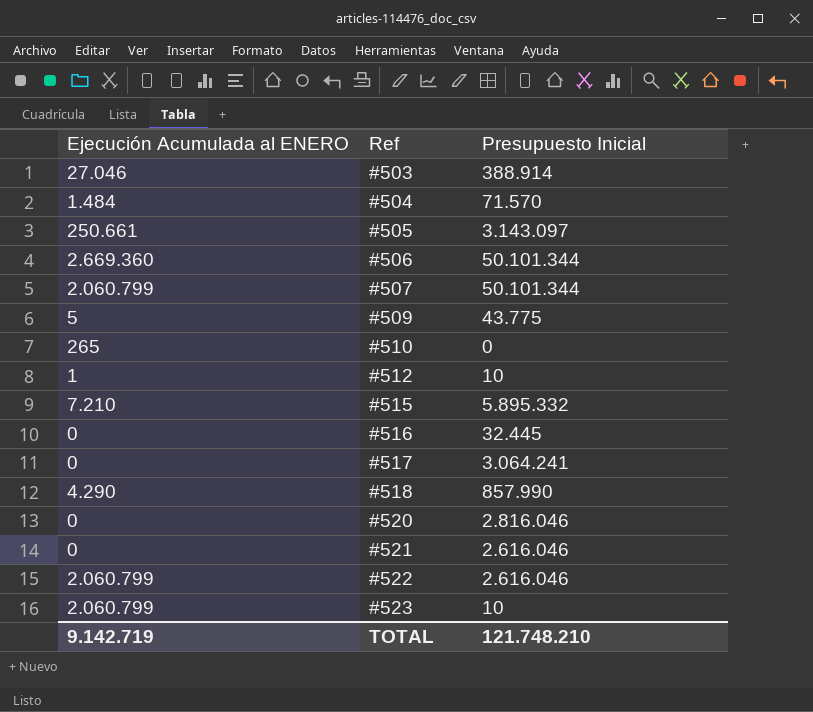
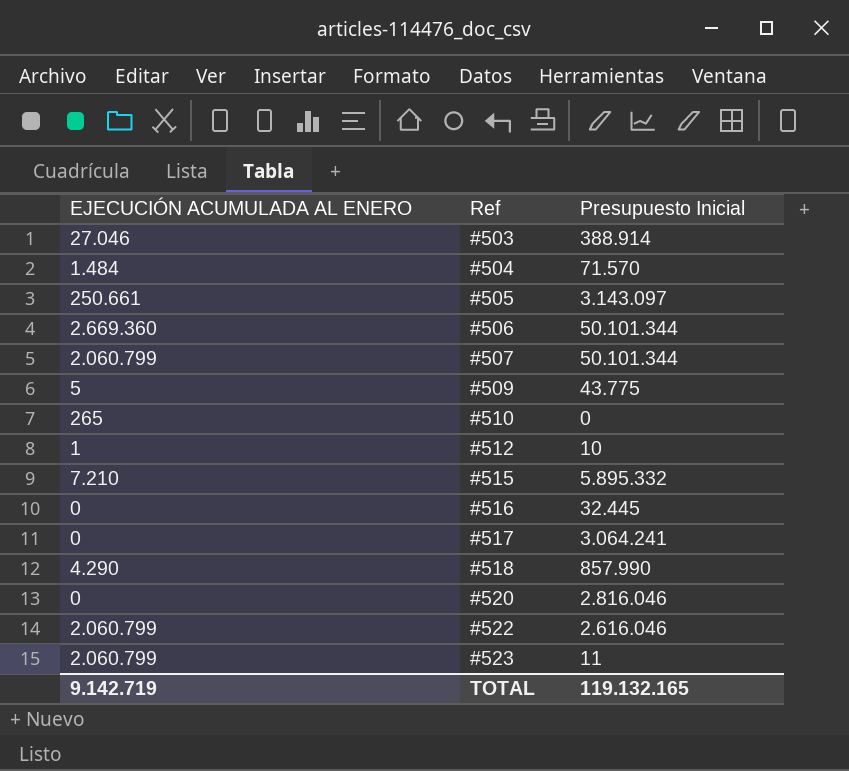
column name: Ejecución Acumulada al ENERO -> EJECUCIÓN ACUMULADA AL ENERO
row #521: 0 | 2.616.046 -> none
#523 | Presupuesto Inicial: 10 -> 11
TOTAL | Presupuesto Inicial: 121.748.210 -> 119.132.165

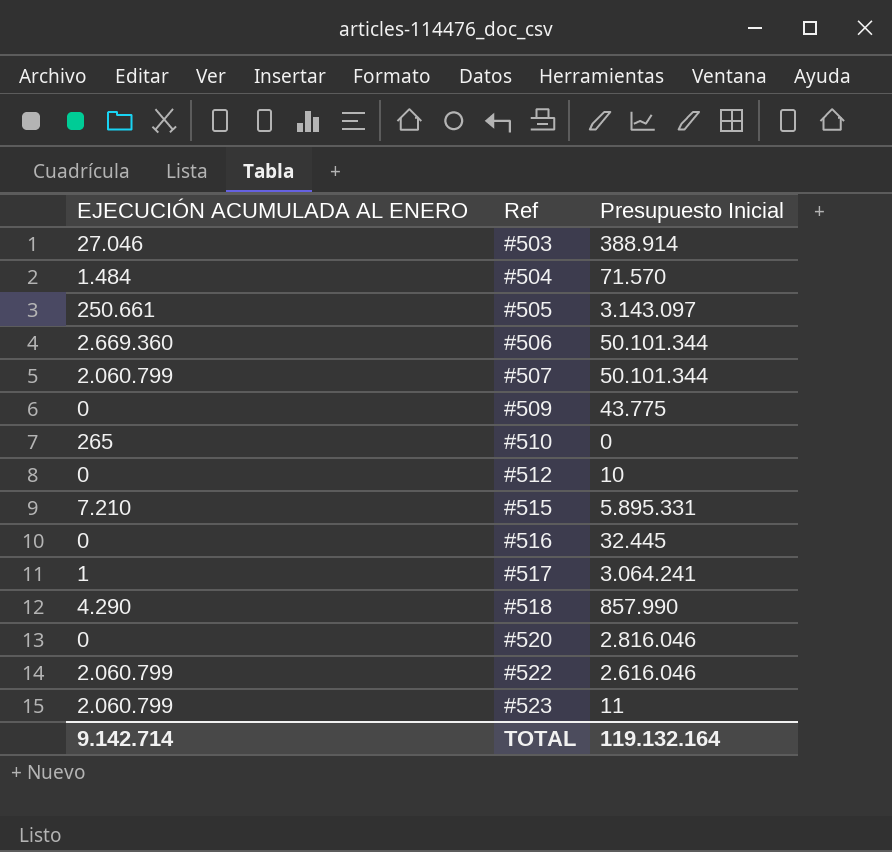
#509 | EJECUCIÓN ACUMULADA AL ENERO: 5 -> 0
#512 | EJECUCIÓN ACUMULADA AL ENERO: 1 -> 0
#515 | Presupuesto Inicial: 5.895.332 -> 5.895.331
#517 | EJECUCIÓN ACUMULADA AL ENERO: 0 -> 1
TOTAL | EJECUCIÓN ACUMULADA AL ENERO: 9.142.719 -> 9.142.714
TOTAL | Presupuesto Inicial: 119.132.165 -> 119.132.164

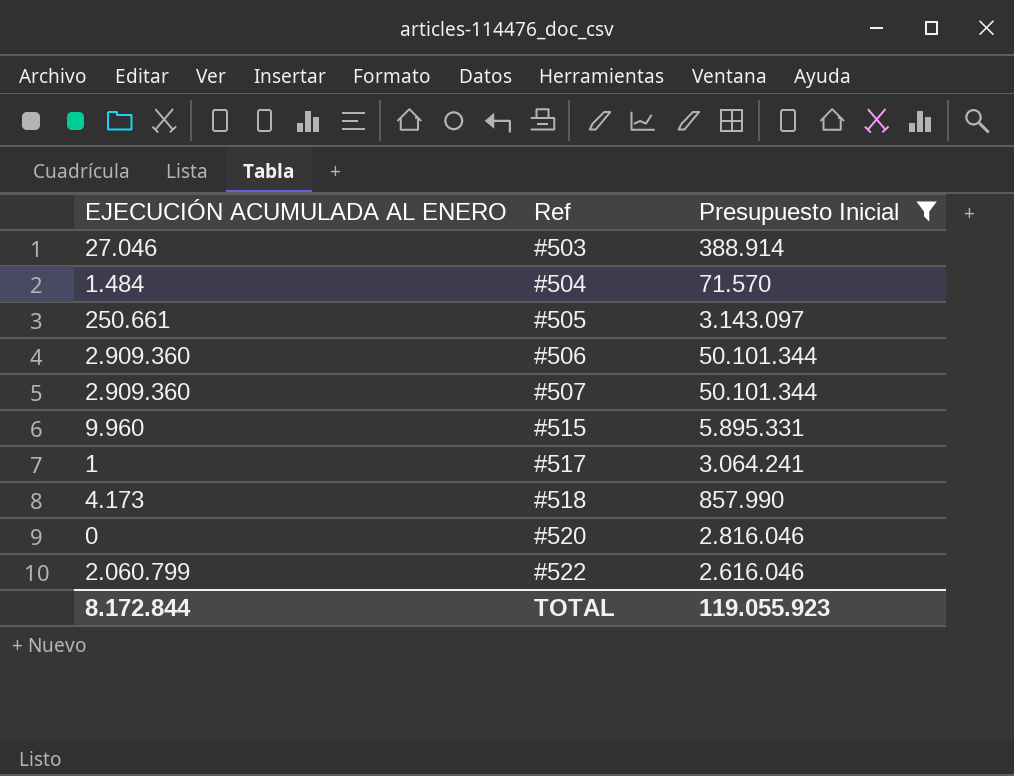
filter: none -> Presupuesto Inicial >= 71.570
#506 | EJECUCIÓN ACUMULADA AL ENERO: 2.669.360 -> 2.909.360
#507 | EJECUCIÓN ACUMULADA AL ENERO: 2.060.799 -> 2.909.360
#515 | EJECUCIÓN ACUMULADA AL ENERO: 7.210 -> 9.960
#518 | EJECUCIÓN ACUMULADA AL ENERO: 4.290 -> 4.173
TOTAL | EJECUCIÓN ACUMULADA AL ENERO: 9.142.714 -> 8.172.844
TOTAL | Presupuesto Inicial: 119.132.164 -> 119.055.923

